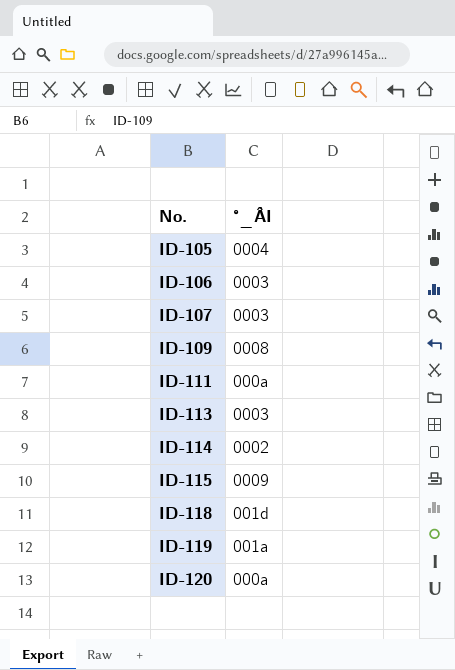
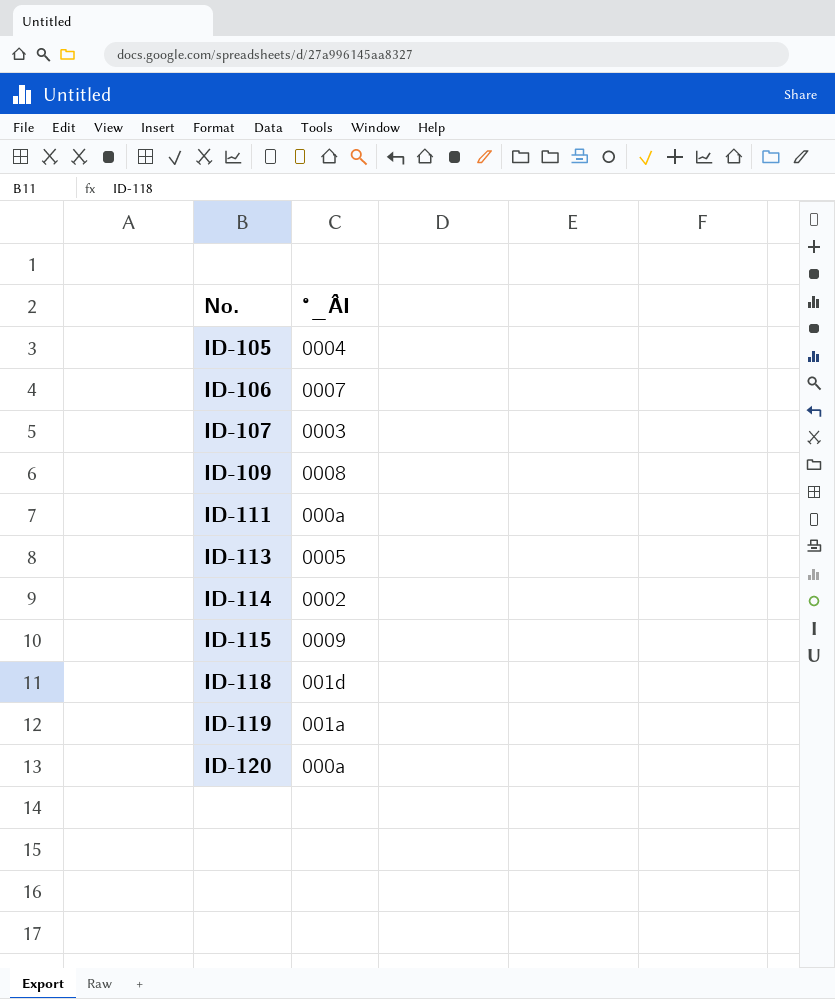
ID-106 | °_ÂI: 0003 -> 0007
ID-113 | °_ÂI: 0003 -> 0005

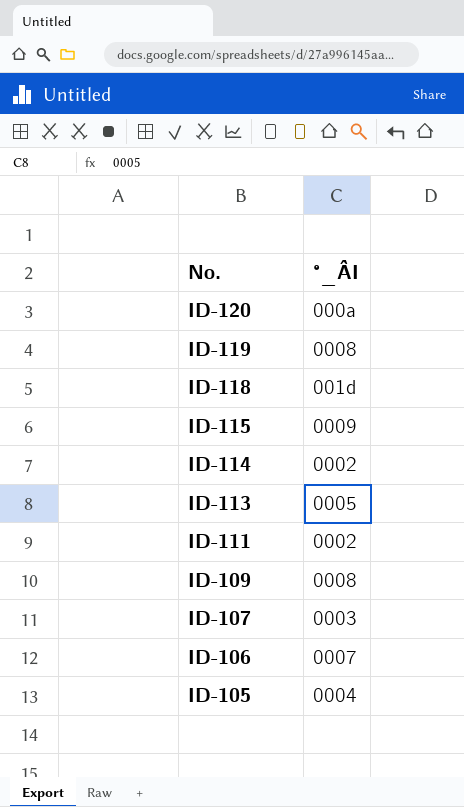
row order: No. ascending -> No. descending
ID-119 | °_ÂI: 001a -> 0008
ID-111 | °_ÂI: 000a -> 0002

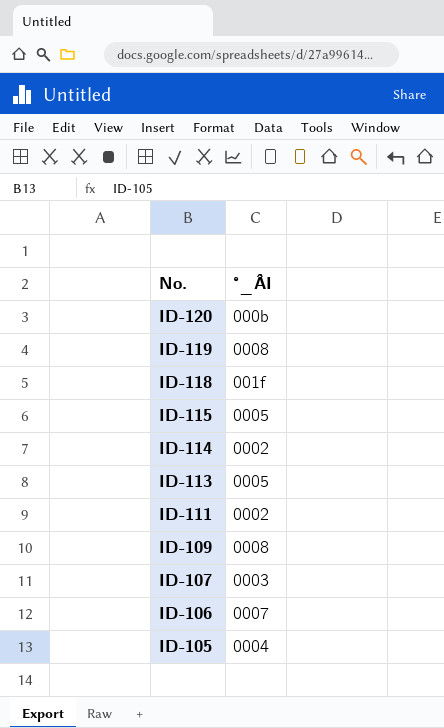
ID-120 | °_ÂI: 000a -> 000b
ID-118 | °_ÂI: 001d -> 001f
ID-115 | °_ÂI: 0009 -> 0005

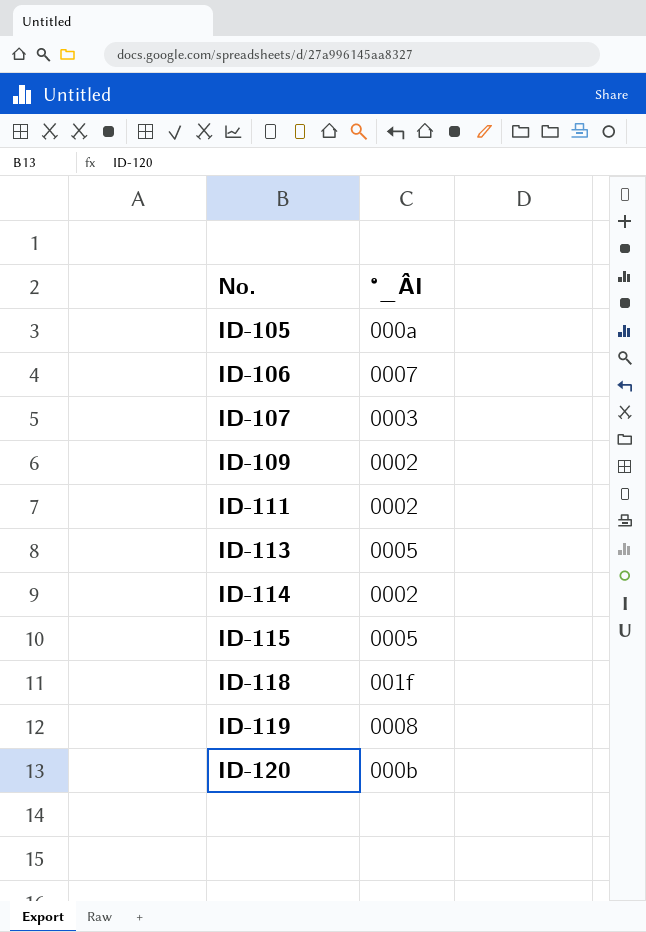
row order: No. descending -> No. ascending
ID-105 | °_ÂI: 0004 -> 000a
ID-109 | °_ÂI: 0008 -> 0002

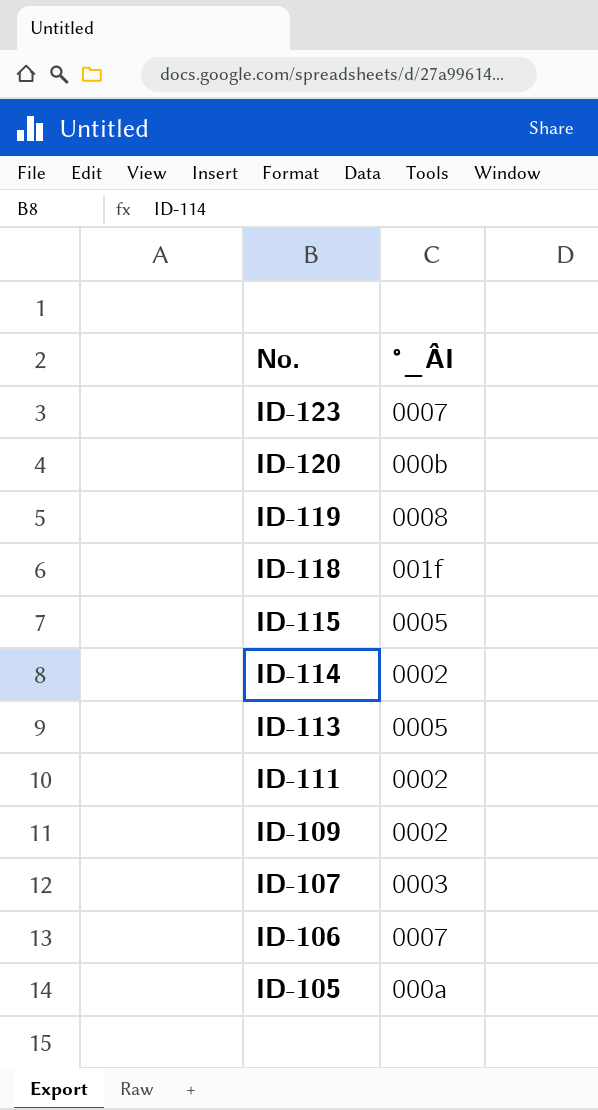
row order: No. ascending -> No. descending
row ID-123: none -> 0007

